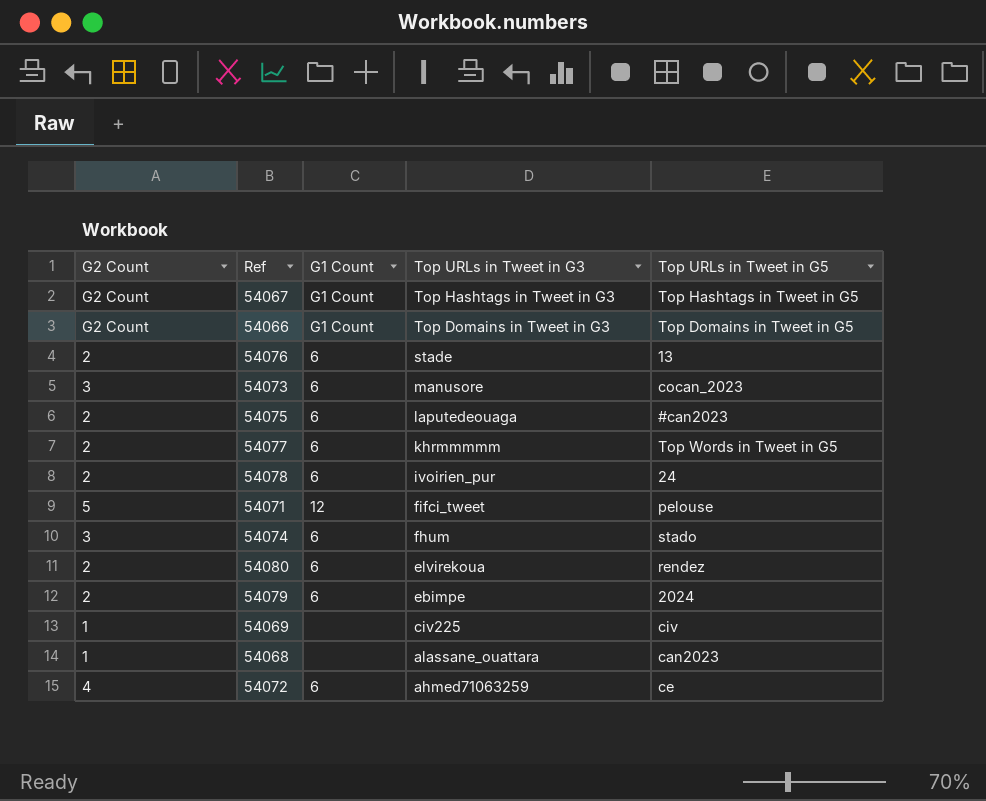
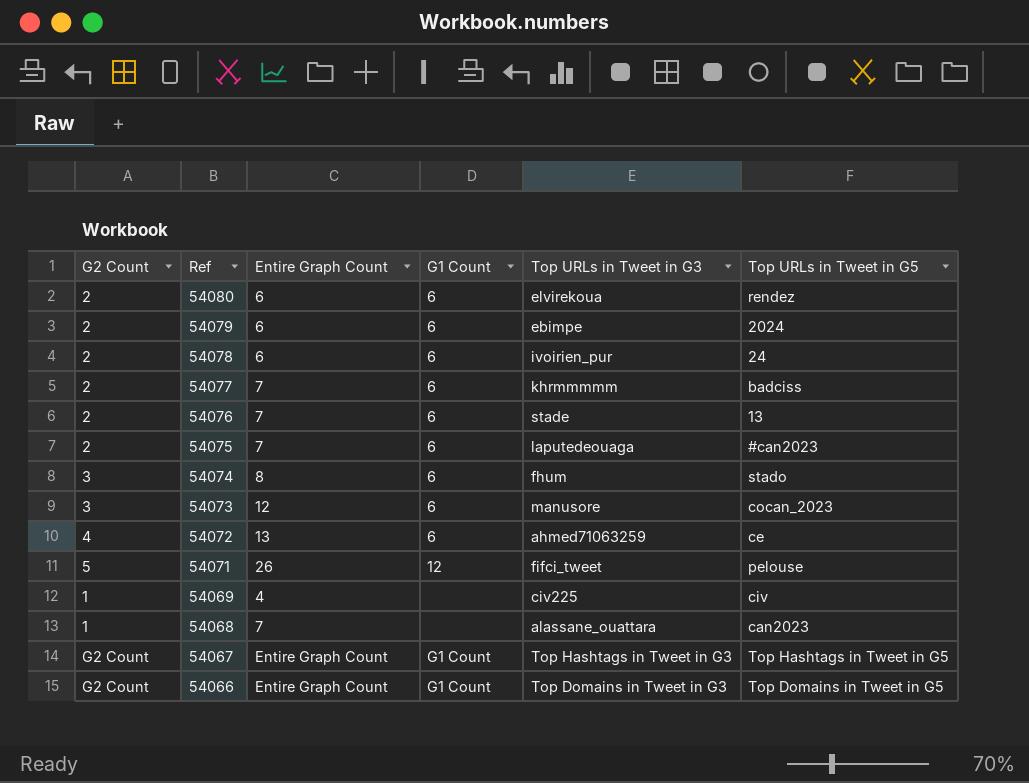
row order: Top URLs in Tweet in G3 descending -> Ref descending
column Entire Graph Count | position: none -> 3
54077 | Top URLs in Tweet in G5: Top Words in Tweet in G5 -> badciss

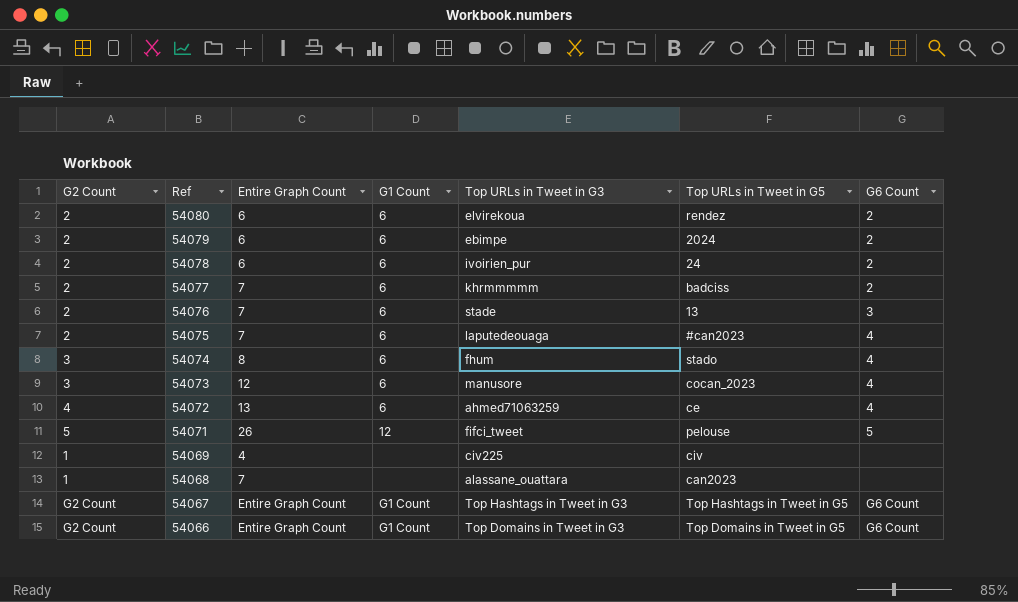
column G6 Count | position: none -> 7

